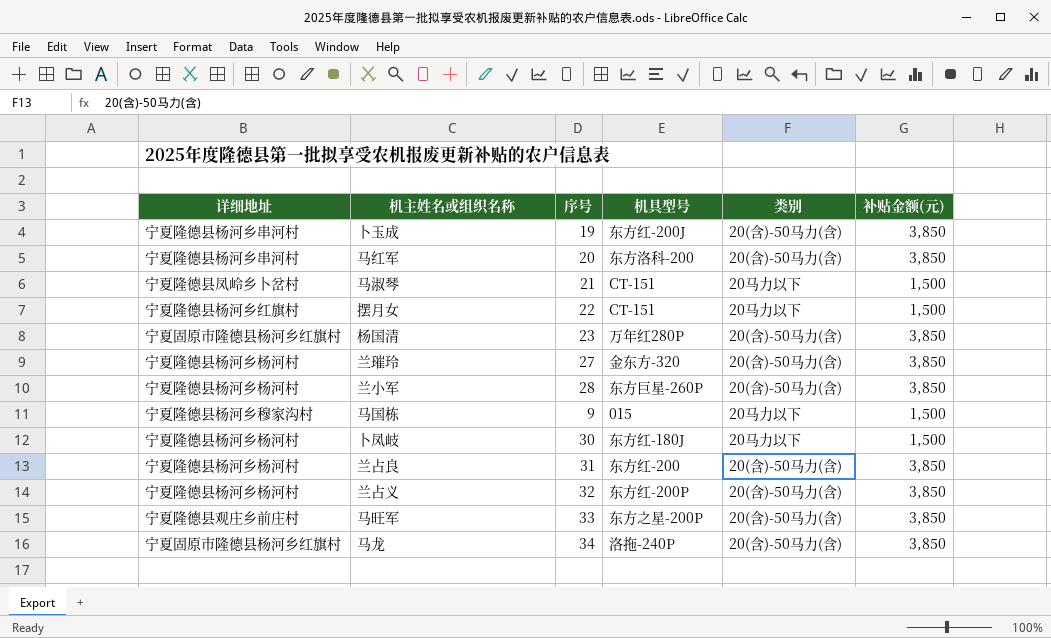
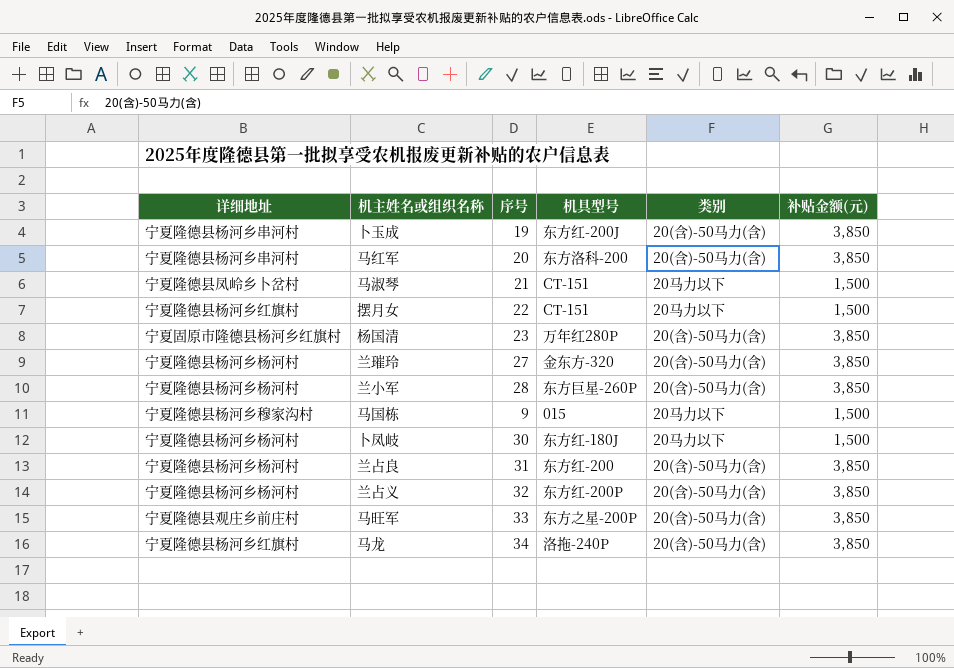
马龙 | 详细地址: 宁夏固原市隆德县杨河乡红旗村 -> 宁夏隆德县杨河乡红旗村

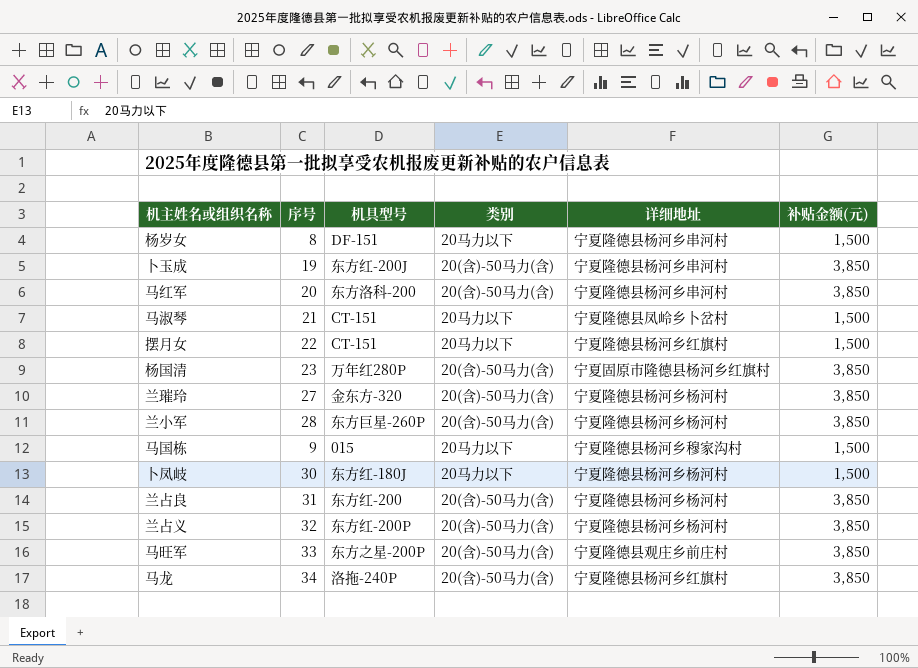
column 详细地址 | position: 1 -> 5
row 杨岁女: none -> 8 | DF-151 | 20马力以下 | 宁夏隆德县杨河乡串河村 | 1,500

